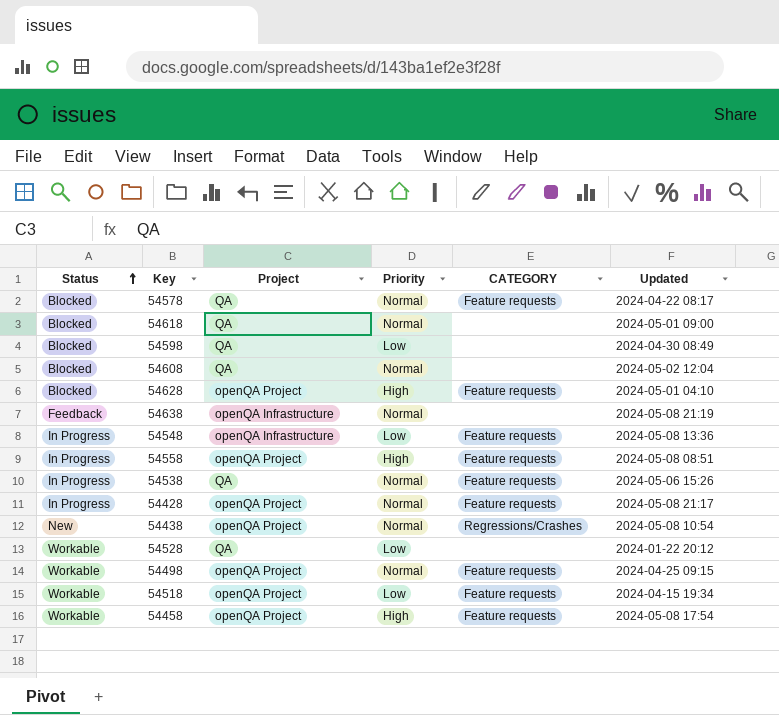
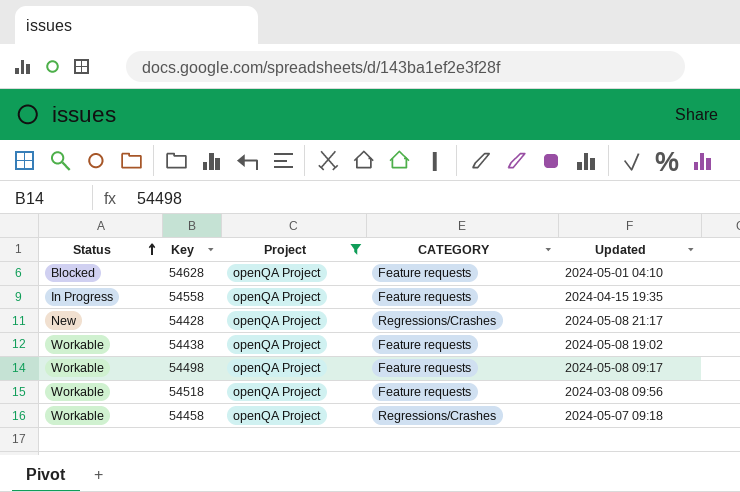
filter: none -> Project = openQA Project
column Priority | position: 4 -> none
54558 | Updated: 2024-05-08 08:51 -> 2024-04-15 19:35
54428 | Status: In Progress -> New
54428 | CATEGORY: Feature requests -> Regressions/Crashes
54438 | Status: New -> Workable
54438 | CATEGORY: Regressions/Crashes -> Feature requests
54438 | Updated: 2024-05-08 10:54 -> 2024-05-08 19:02
54498 | Updated: 2024-04-25 09:15 -> 2024-05-08 09:17
54518 | Updated: 2024-04-15 19:34 -> 2024-03-08 09:56
54458 | CATEGORY: Feature requests -> Regressions/Crashes
54458 | Updated: 2024-05-08 17:54 -> 2024-05-07 09:18

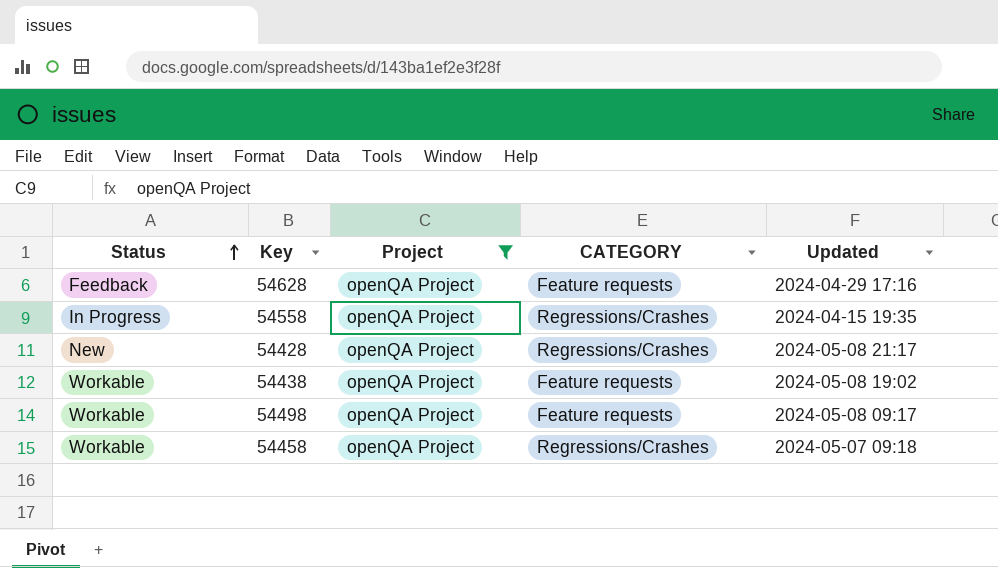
row 54518: Workable | openQA Project | Feature requests | 2024-03-08 09:56 -> none
54628 | Status: Blocked -> Feedback
54628 | Updated: 2024-05-01 04:10 -> 2024-04-29 17:16
54558 | CATEGORY: Feature requests -> Regressions/Crashes

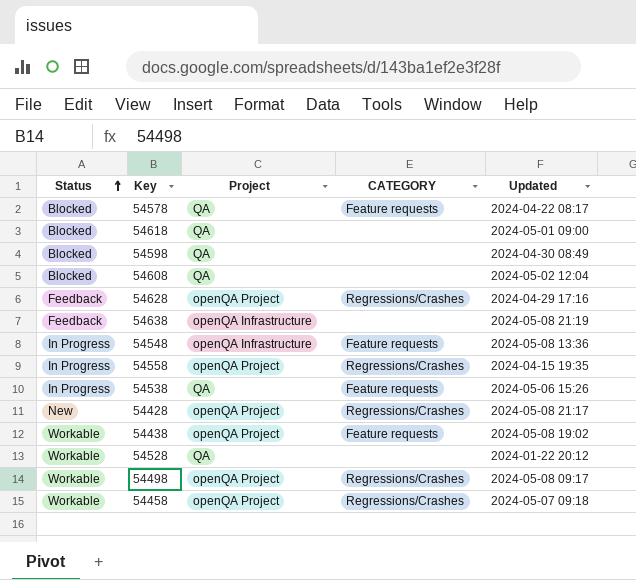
filter: Project = openQA Project -> none
54628 | CATEGORY: Feature requests -> Regressions/Crashes
54498 | CATEGORY: Feature requests -> Regressions/Crashes

